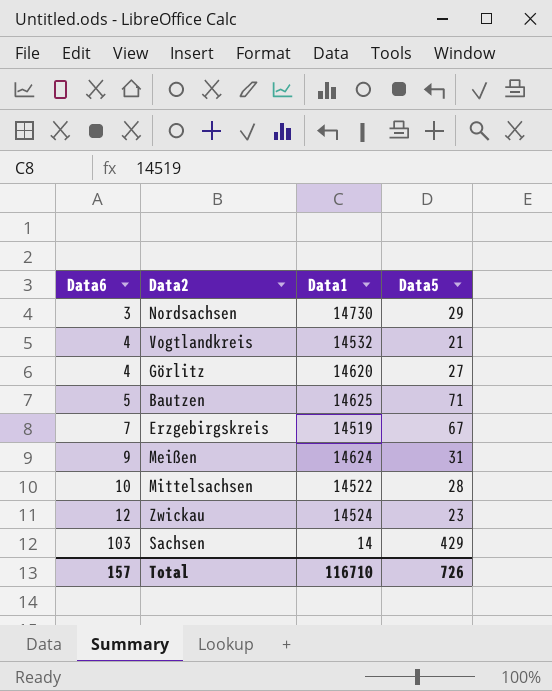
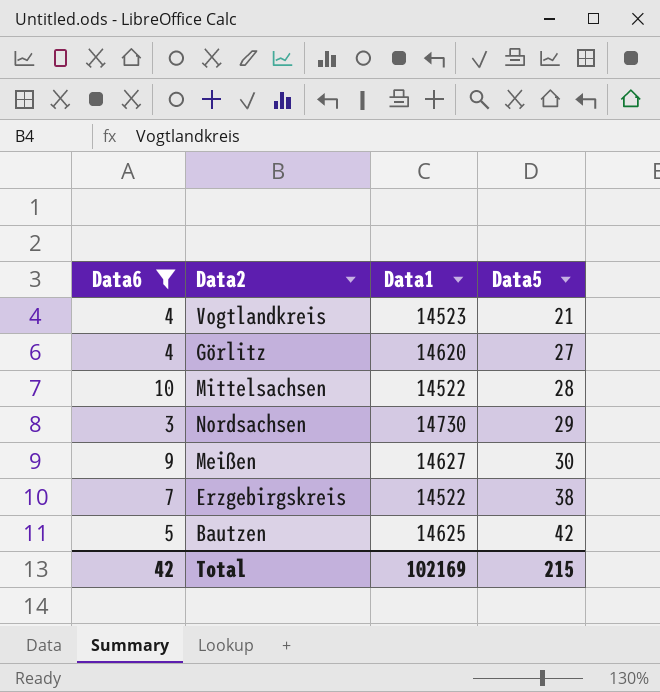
filter: none -> Data6 <= 10
row order: Data6 ascending -> Data5 ascending
Vogtlandkreis | Data1: 14532 -> 14523
Meißen | Data1: 14624 -> 14627
Meißen | Data5: 31 -> 30
Erzgebirgskreis | Data1: 14519 -> 14522
Erzgebirgskreis | Data5: 67 -> 38
Bautzen | Data5: 71 -> 42
Total | Data6: 157 -> 42
Total | Data1: 116710 -> 102169
Total | Data5: 726 -> 215

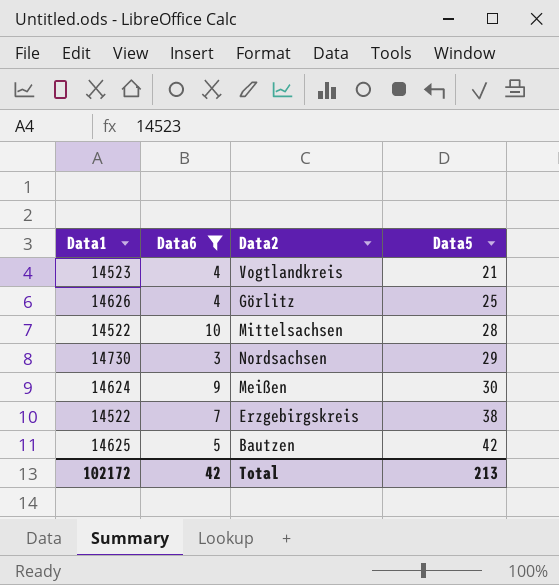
column Data1 | position: 3 -> 1
Görlitz | Data1: 14620 -> 14626
Görlitz | Data5: 27 -> 25
Meißen | Data1: 14627 -> 14624
Total | Data1: 102169 -> 102172
Total | Data5: 215 -> 213

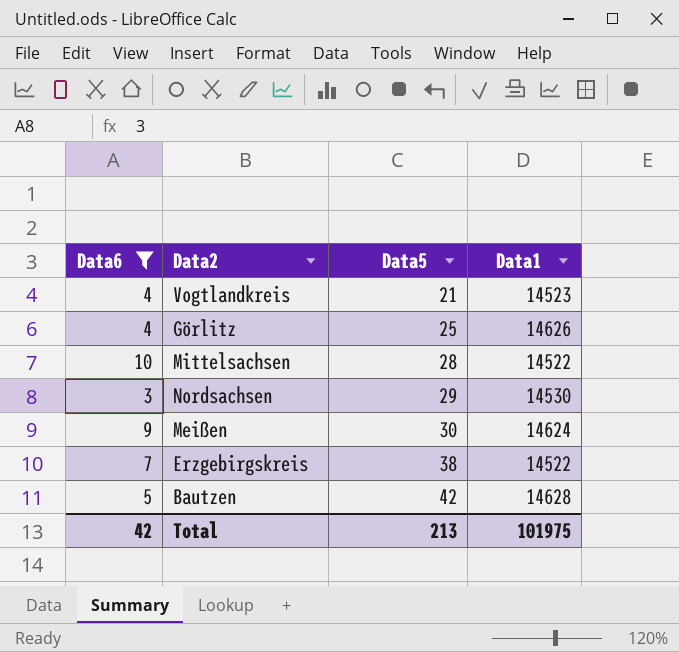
column Data1 | position: 1 -> 4
Nordsachsen | Data1: 14730 -> 14530
Bautzen | Data1: 14625 -> 14628
Total | Data1: 102172 -> 101975

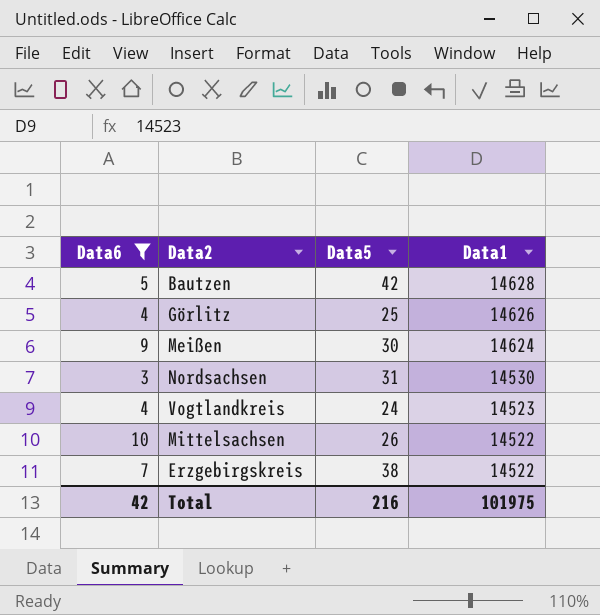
row order: Data5 ascending -> Data1 descending
Nordsachsen | Data5: 29 -> 31
Vogtlandkreis | Data5: 21 -> 24
Mittelsachsen | Data5: 28 -> 26
Total | Data5: 213 -> 216

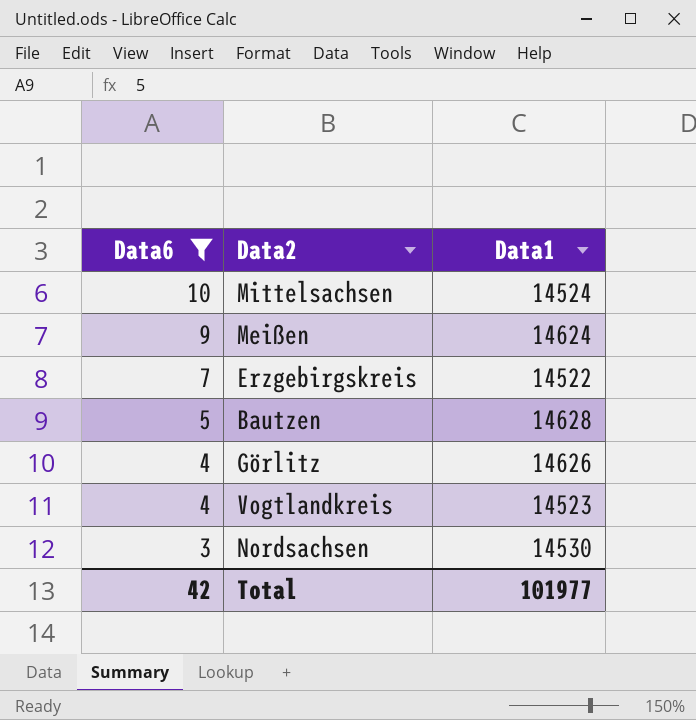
row order: Data1 descending -> Data6 descending
column Data5 | position: 3 -> none
Mittelsachsen | Data1: 14522 -> 14524
Total | Data1: 101975 -> 101977

